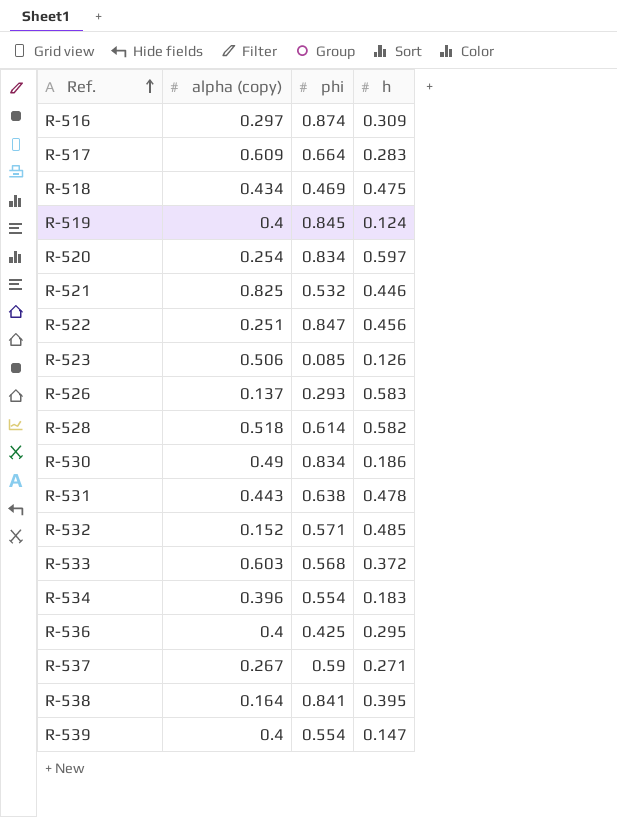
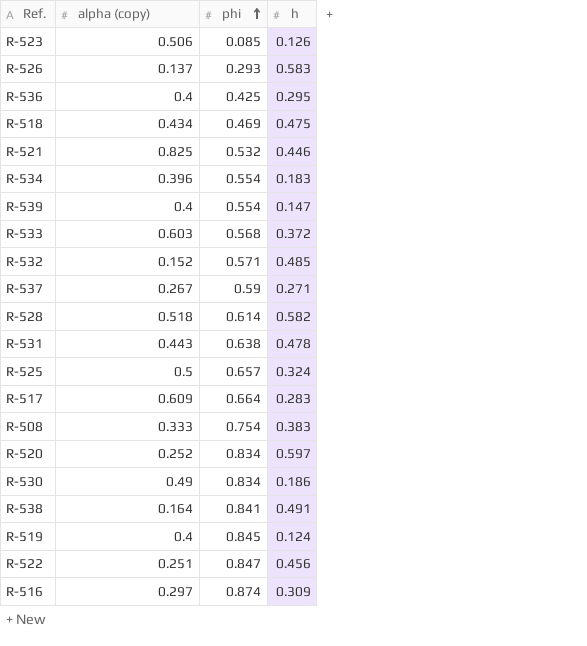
row order: Ref. ascending -> phi ascending
row R-525: none -> 0.5 | 0.657 | 0.324
row R-508: none -> 0.333 | 0.754 | 0.383
R-520 | alpha (copy): 0.254 -> 0.252
R-538 | h: 0.395 -> 0.491

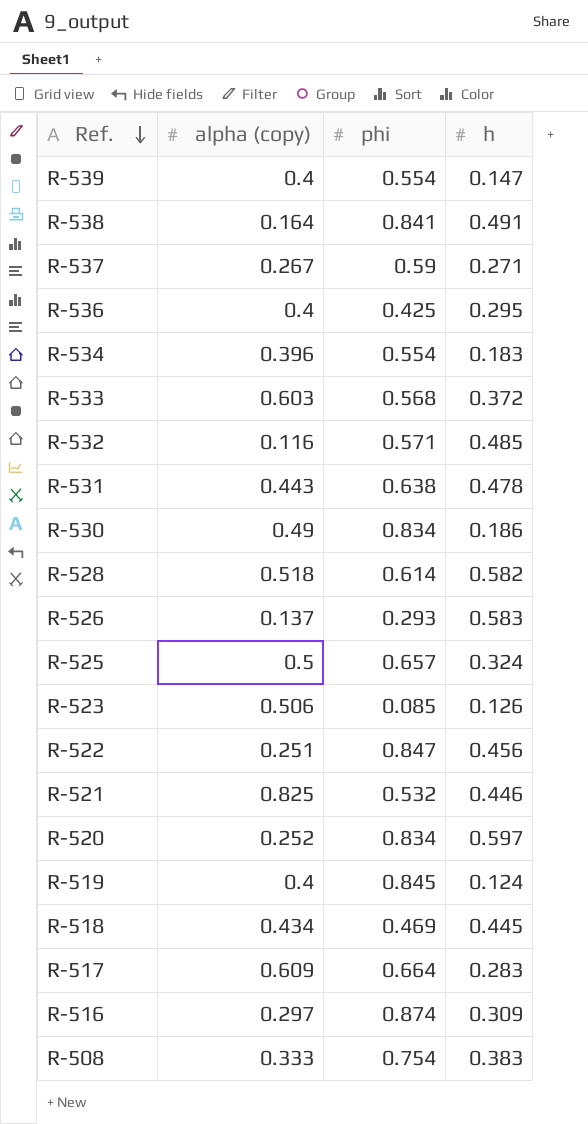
row order: phi ascending -> Ref. descending
R-532 | alpha (copy): 0.152 -> 0.116
R-518 | h: 0.475 -> 0.445

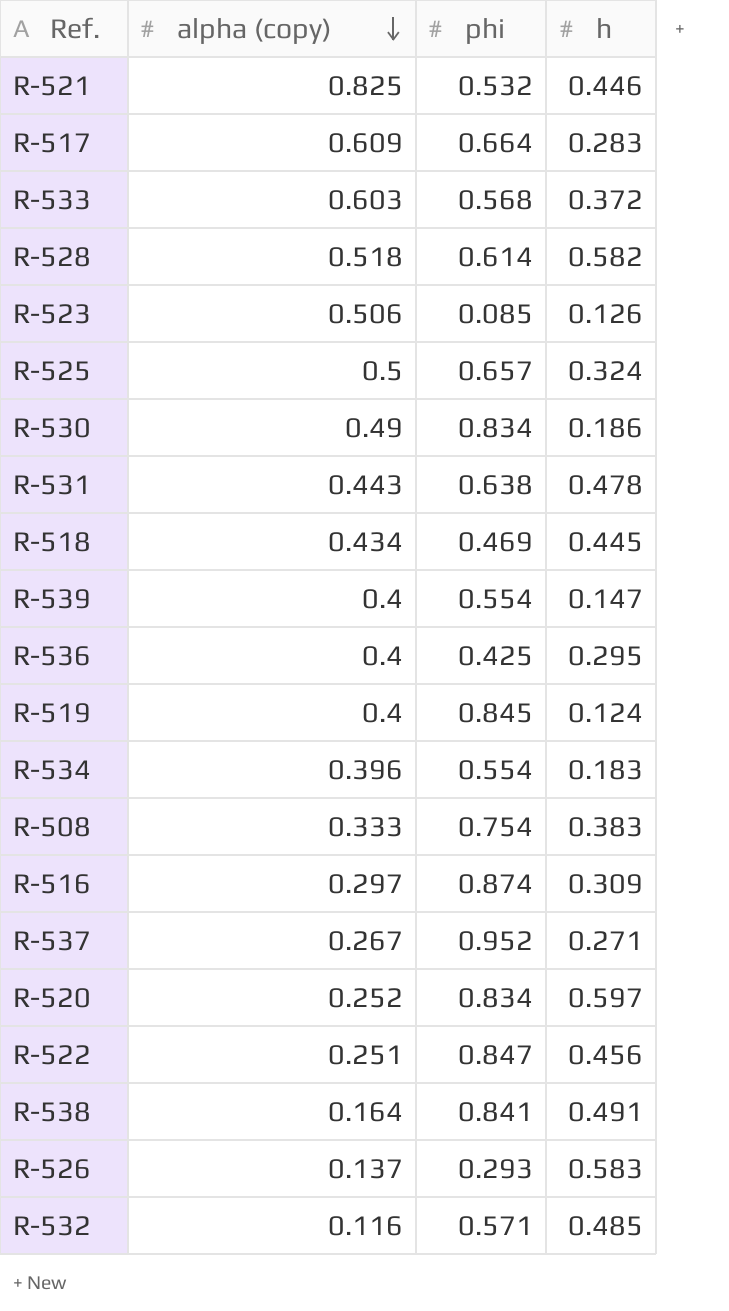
row order: Ref. descending -> alpha (copy) descending
R-537 | phi: 0.59 -> 0.952

